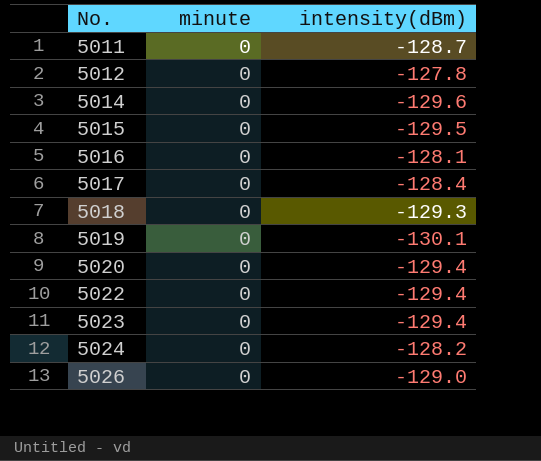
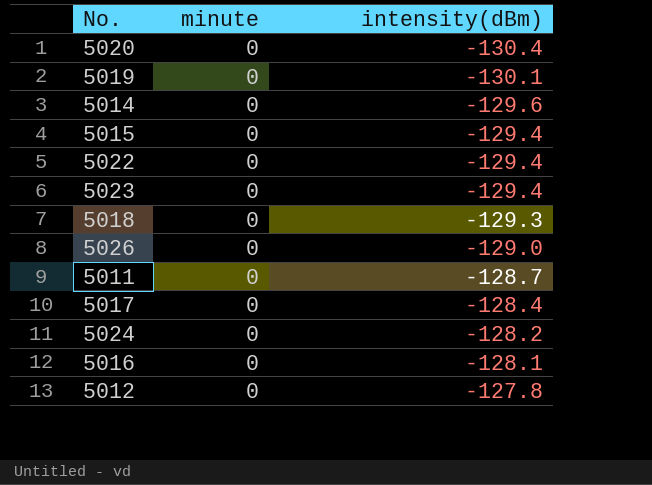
row order: No. ascending -> intensity(dBm) ascending
5020 | intensity(dBm): -129.4 -> -130.4
5015 | intensity(dBm): -129.5 -> -129.4

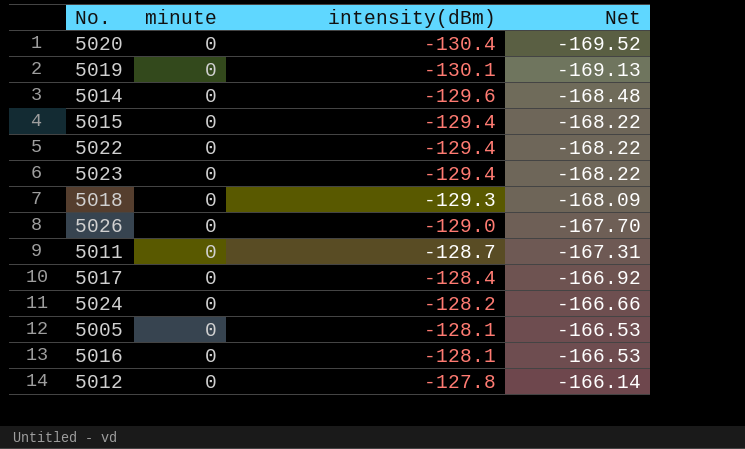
column Net | formula: none -> [intensity(dBm)] * 1.3
row 5005: none -> 0 | -128.1 | -166.53

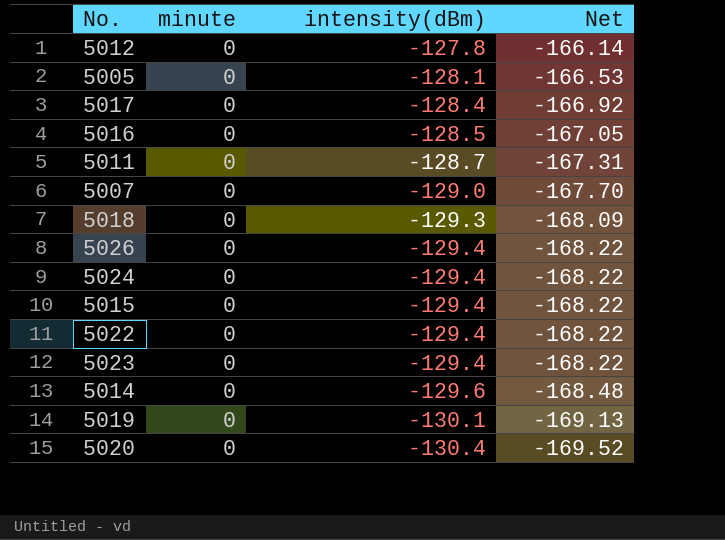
row order: intensity(dBm) ascending -> intensity(dBm) descending
5016 | intensity(dBm): -128.1 -> -128.5
5016 | Net: -166.53 -> -167.05
row 5007: none -> 0 | -129.0 | -167.70
5026 | intensity(dBm): -129.0 -> -129.4
5026 | Net: -167.70 -> -168.22
5024 | intensity(dBm): -128.2 -> -129.4
5024 | Net: -166.66 -> -168.22

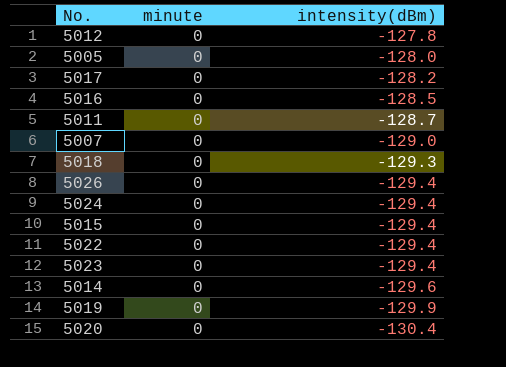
column Net | formula: [intensity(dBm)] * 1.3 -> none
5005 | intensity(dBm): -128.1 -> -128.0
5017 | intensity(dBm): -128.4 -> -128.2
5019 | intensity(dBm): -130.1 -> -129.9

